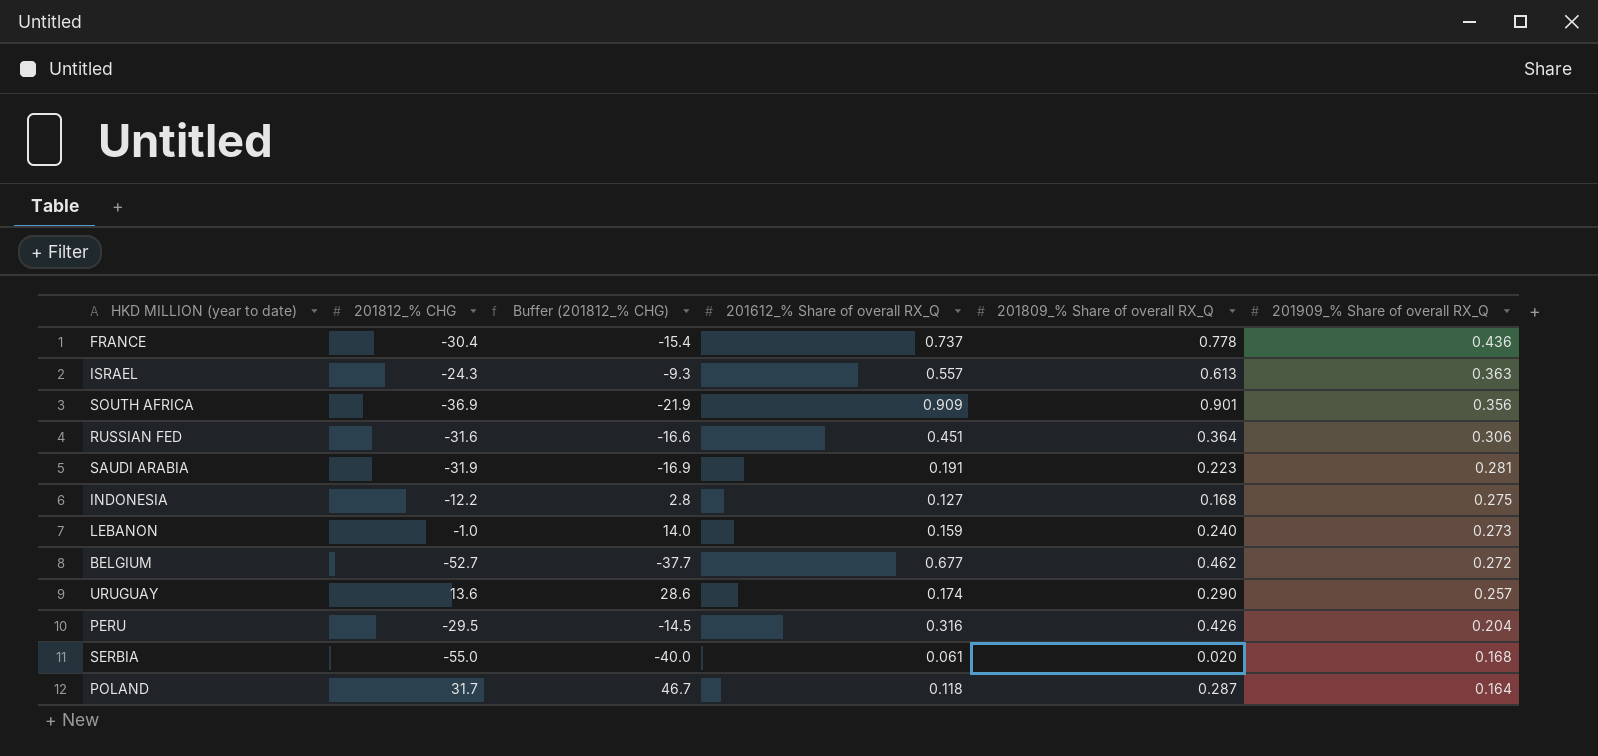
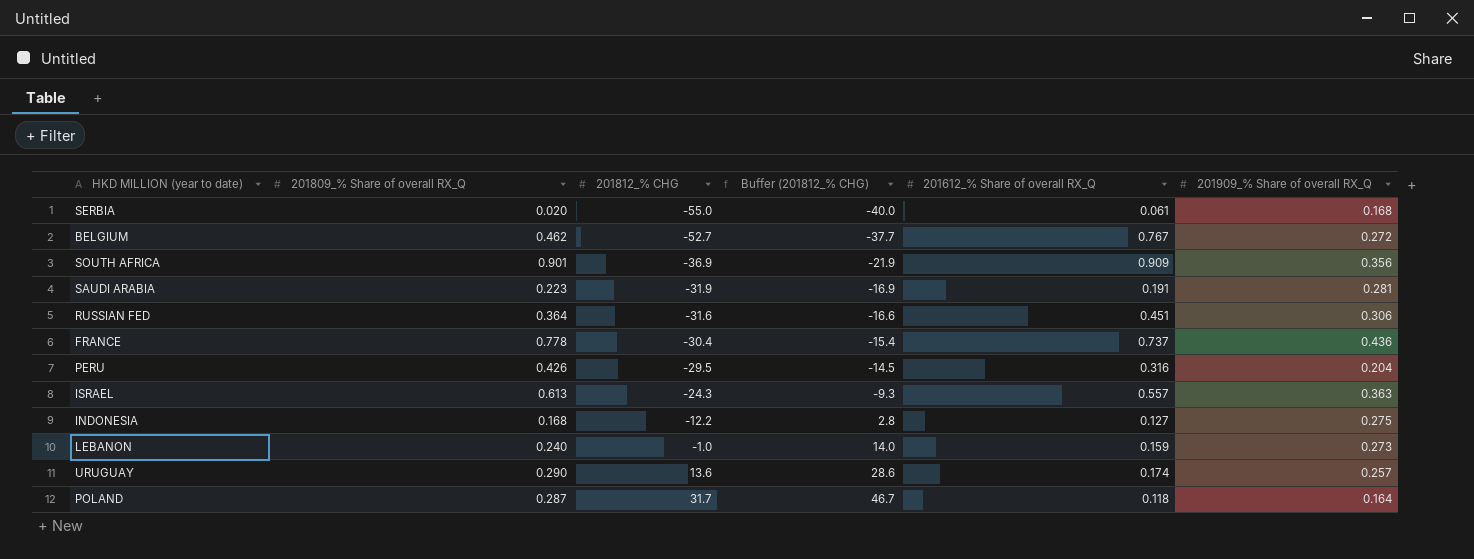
row order: 201909_% Share of overall RX_Q descending -> 201812_% CHG ascending
column 201809_% Share of overall RX_Q | position: 5 -> 2
BELGIUM | 201612_% Share of overall RX_Q: 0.677 -> 0.767

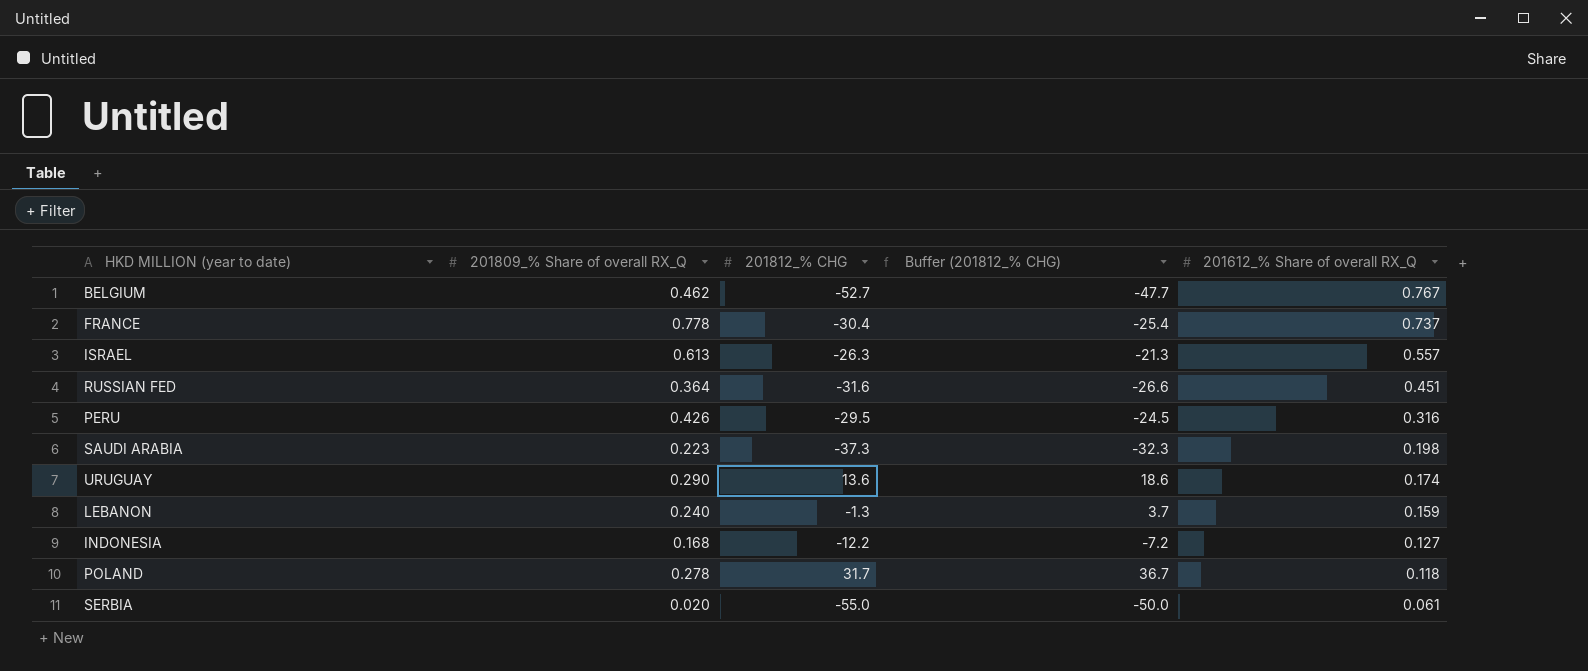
row order: 201812_% CHG ascending -> 201612_% Share of overall RX_Q descending
column 201909_% Share of overall RX_Q | position: 6 -> none
column Buffer (201812_% CHG) | formula: [201812_% CHG] + 15 -> [201812_% CHG] + 5
row SOUTH AFRICA: 0.901 | -36.9 | -21.9 | 0.909 | 0.356 -> none
ISRAEL | 201812_% CHG: -24.3 -> -26.3
SAUDI ARABIA | 201812_% CHG: -31.9 -> -37.3
SAUDI ARABIA | 201612_% Share of overall RX_Q: 0.191 -> 0.198
LEBANON | 201812_% CHG: -1.0 -> -1.3
POLAND | 201809_% Share of overall RX_Q: 0.287 -> 0.278

